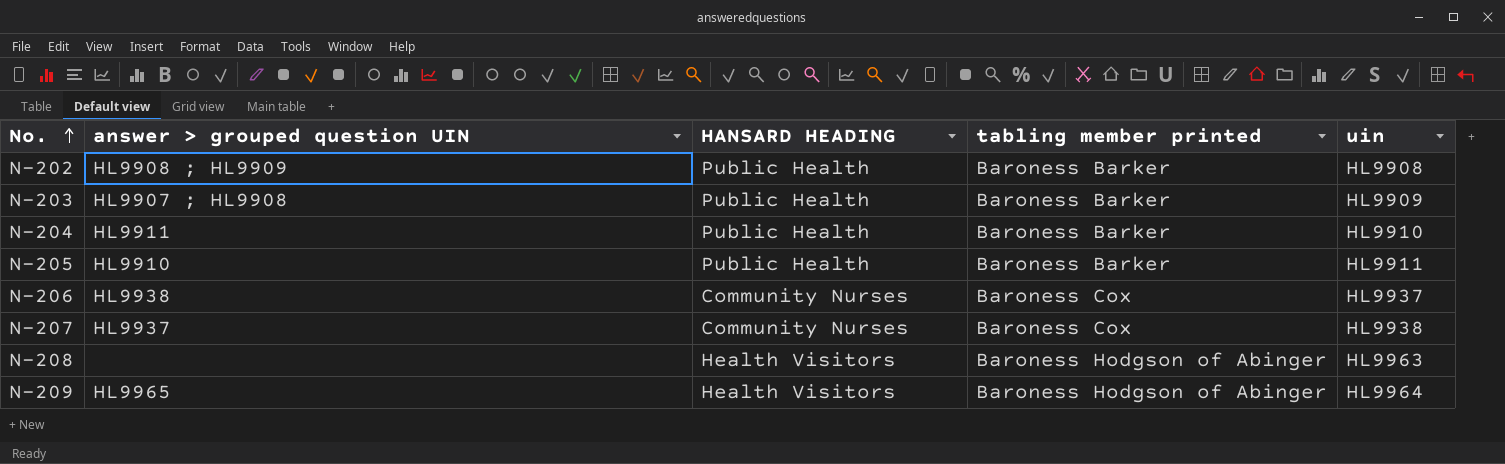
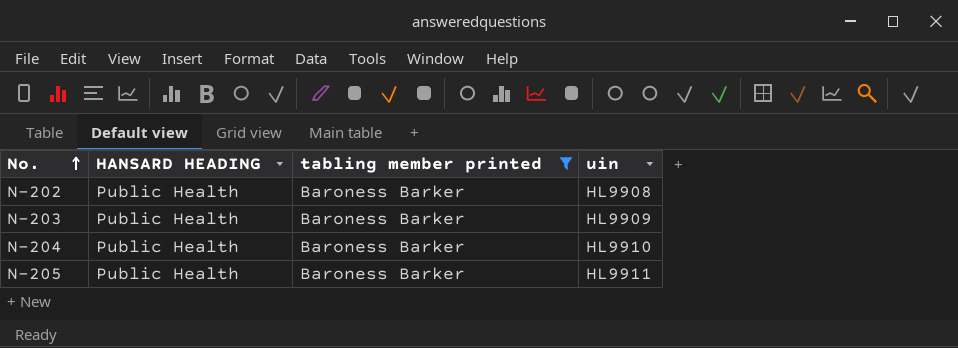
filter: none -> tabling member printed = Baroness Barker
column answer > grouped question UIN | position: 2 -> none

